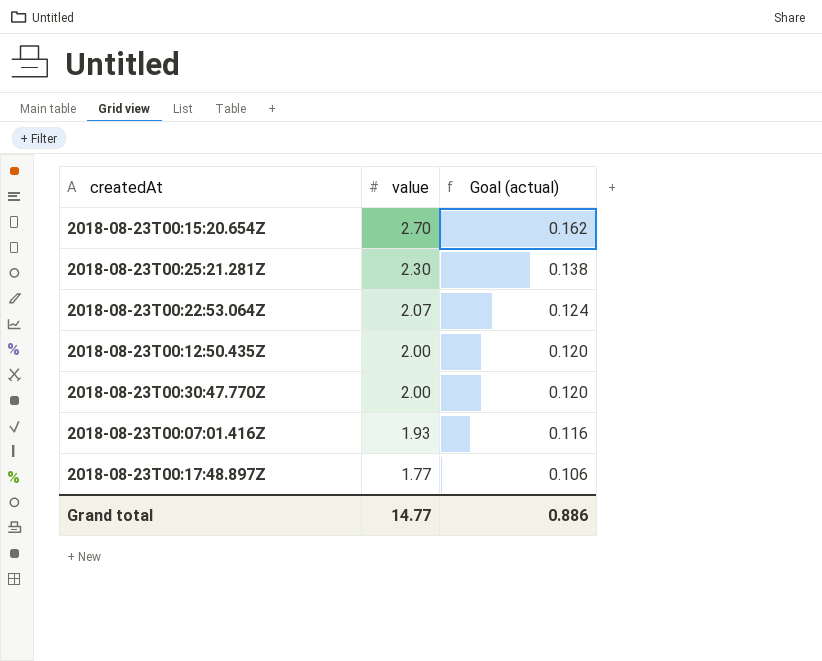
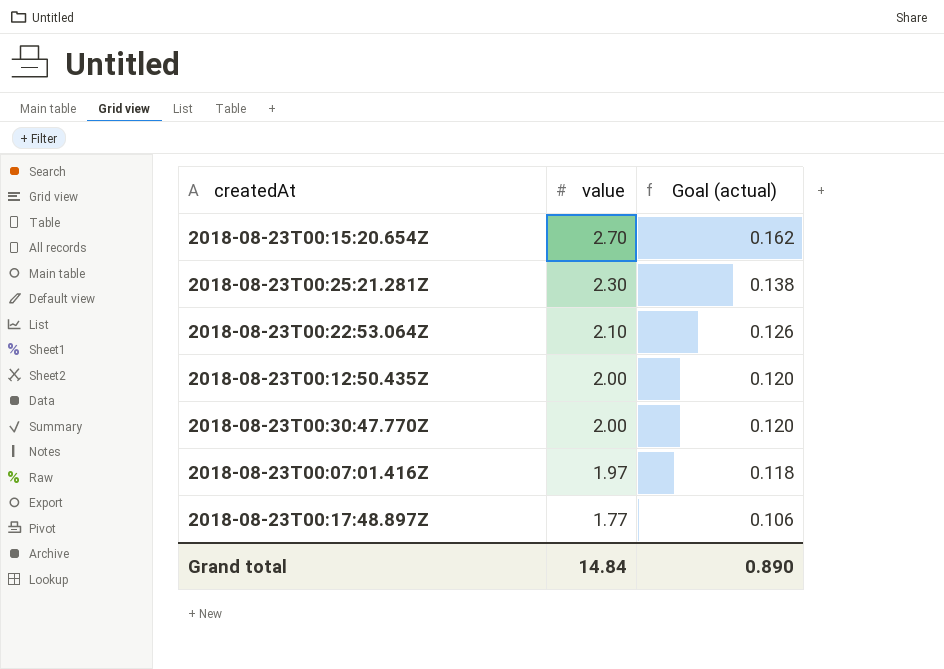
2018-08-23T00:22:53.064Z | value: 2.07 -> 2.10
2018-08-23T00:22:53.064Z | Goal (actual): 0.124 -> 0.126
2018-08-23T00:07:01.416Z | value: 1.93 -> 1.97
2018-08-23T00:07:01.416Z | Goal (actual): 0.116 -> 0.118
Grand total | value: 14.77 -> 14.84
Grand total | Goal (actual): 0.886 -> 0.890

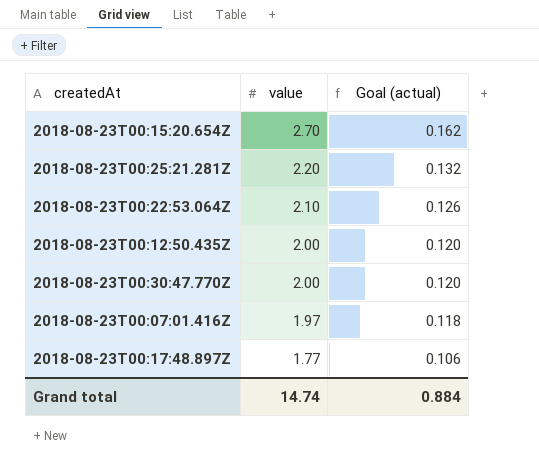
2018-08-23T00:25:21.281Z | value: 2.30 -> 2.20
2018-08-23T00:25:21.281Z | Goal (actual): 0.138 -> 0.132
Grand total | value: 14.84 -> 14.74
Grand total | Goal (actual): 0.890 -> 0.884

